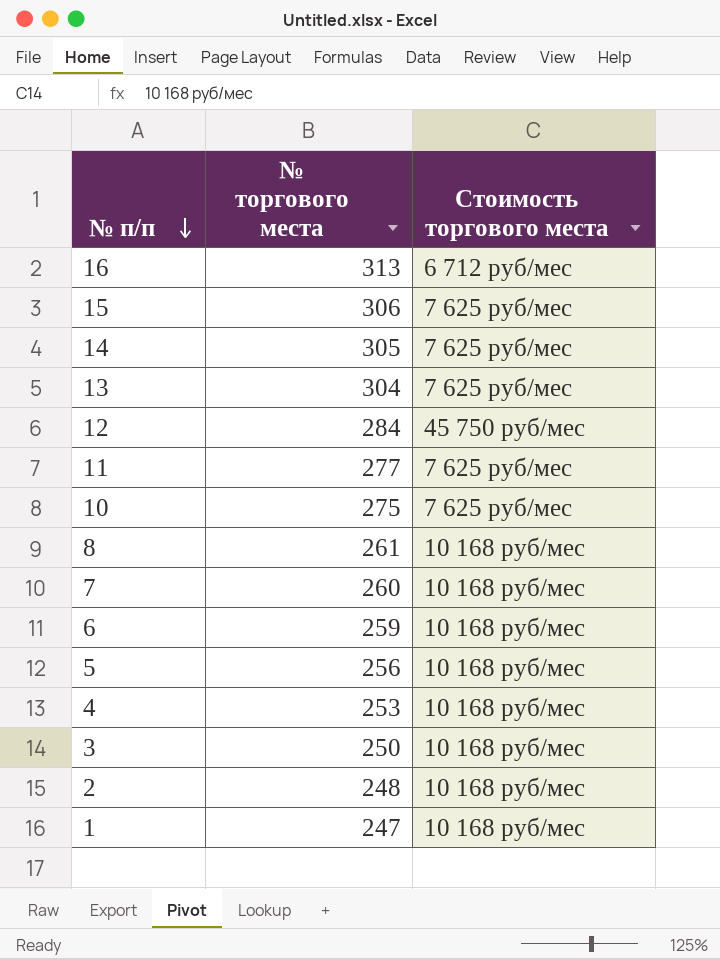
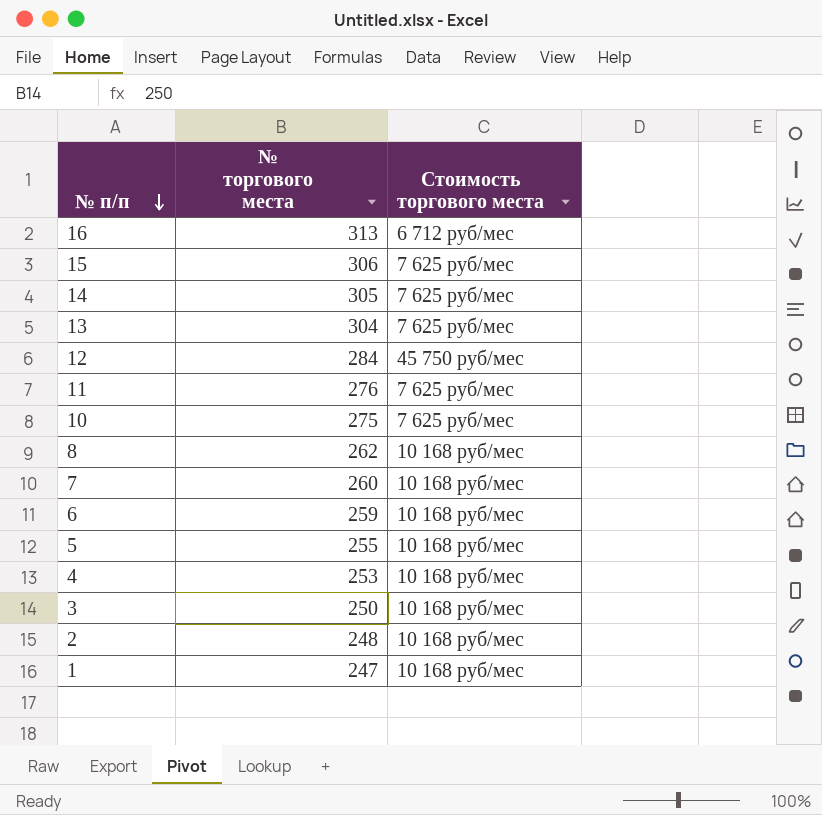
11 | № торгового места: 277 -> 276
8 | № торгового места: 261 -> 262
5 | № торгового места: 256 -> 255

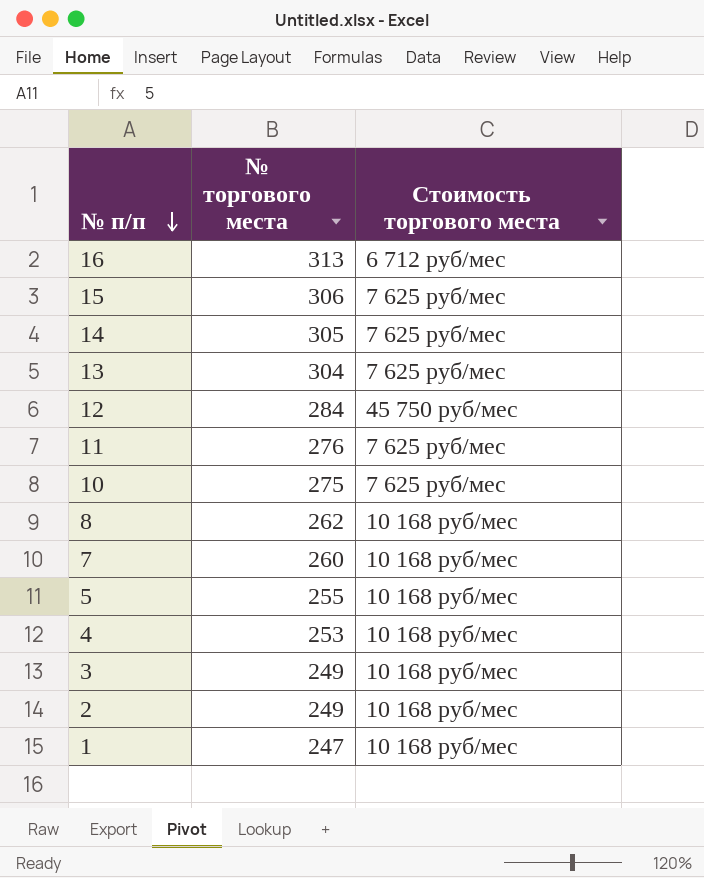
row 6: 259 | 10 168 руб/мес -> none
3 | № торгового места: 250 -> 249
2 | № торгового места: 248 -> 249

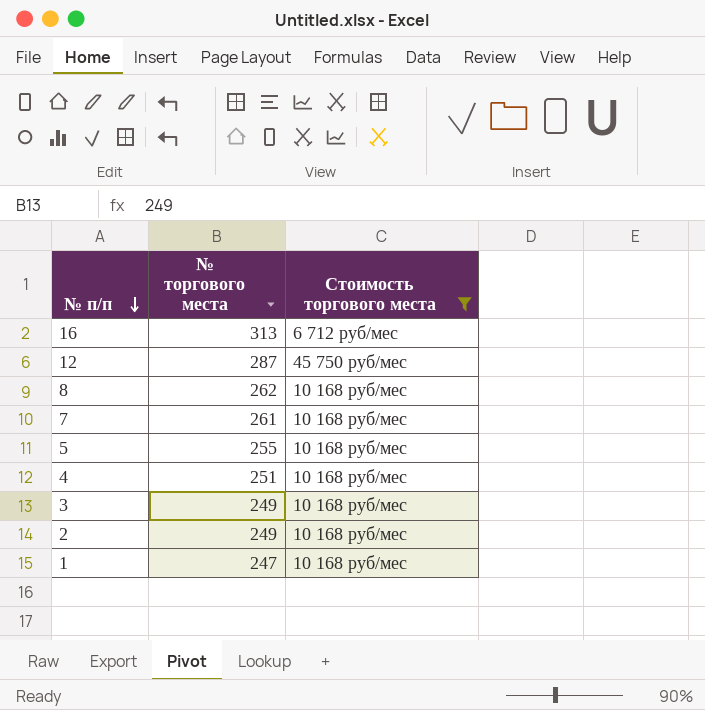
filter: none -> Стоимость торгового места != 7 625 руб/мес
12 | № торгового места: 284 -> 287
7 | № торгового места: 260 -> 261
4 | № торгового места: 253 -> 251

